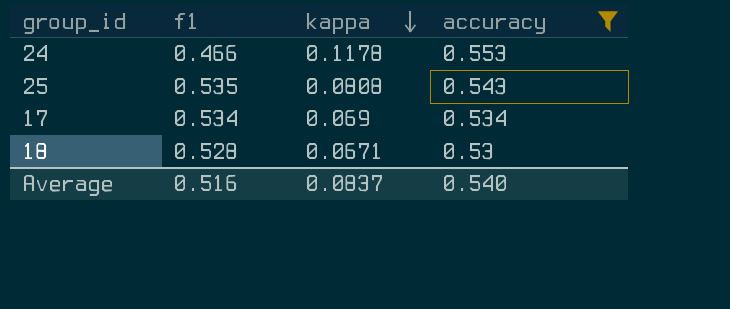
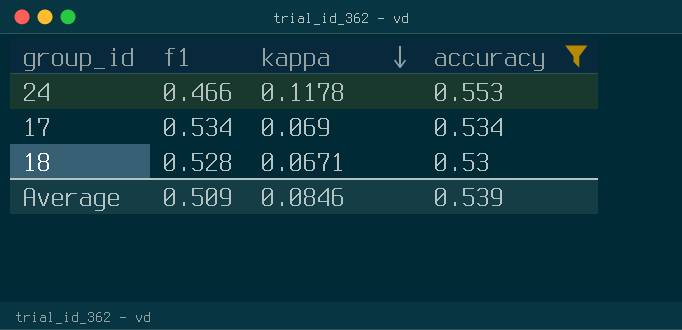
row 25: 0.535 | 0.0808 | 0.543 -> none
Average | f1: 0.516 -> 0.509
Average | kappa: 0.0837 -> 0.0846
Average | accuracy: 0.540 -> 0.539

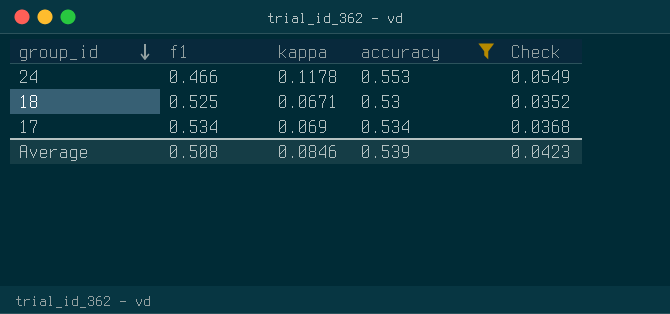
row order: kappa descending -> group_id descending
column Check | formula: none -> [f1] * [kappa]
18 | f1: 0.528 -> 0.525
Average | f1: 0.509 -> 0.508

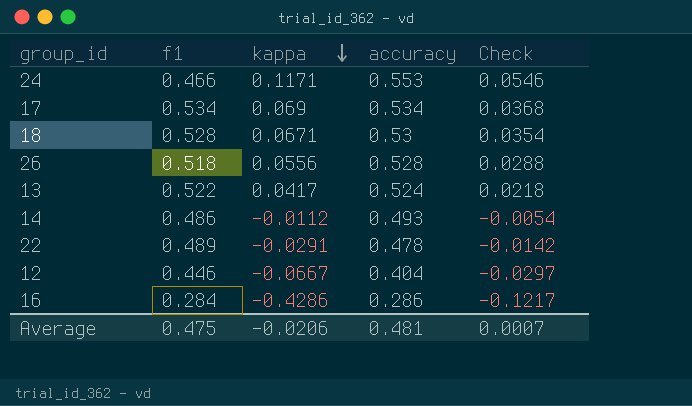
filter: accuracy >= 0.53 -> none
row order: group_id descending -> kappa descending
24 | kappa: 0.1178 -> 0.1171
24 | Check: 0.0549 -> 0.0546
18 | f1: 0.525 -> 0.528
18 | Check: 0.0352 -> 0.0354
Average | f1: 0.508 -> 0.475
Average | kappa: 0.0846 -> -0.0206
Average | accuracy: 0.539 -> 0.481
Average | Check: 0.0423 -> 0.0007

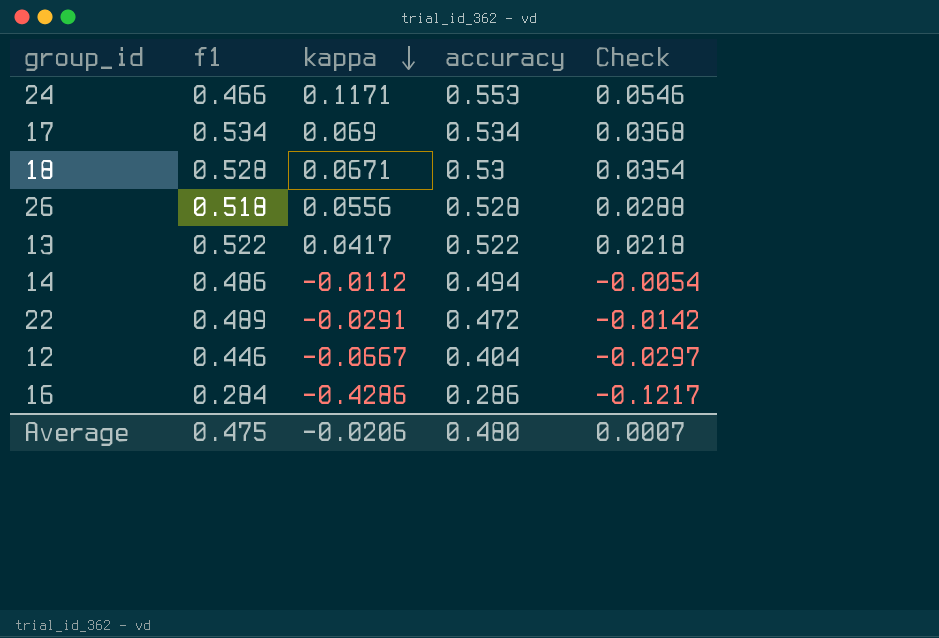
13 | accuracy: 0.524 -> 0.522
14 | accuracy: 0.493 -> 0.494
22 | accuracy: 0.478 -> 0.472
Average | accuracy: 0.481 -> 0.480

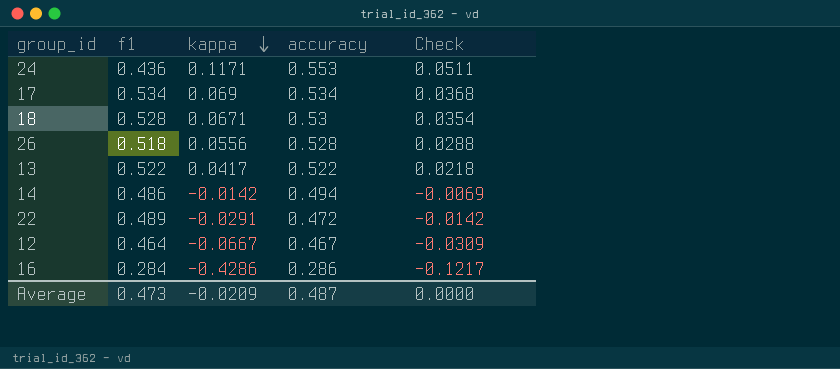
24 | f1: 0.466 -> 0.436
24 | Check: 0.0546 -> 0.0511
14 | kappa: -0.0112 -> -0.0142
14 | Check: -0.0054 -> -0.0069
12 | f1: 0.446 -> 0.464
12 | accuracy: 0.404 -> 0.467
12 | Check: -0.0297 -> -0.0309
Average | f1: 0.475 -> 0.473
Average | kappa: -0.0206 -> -0.0209
Average | accuracy: 0.480 -> 0.487
Average | Check: 0.0007 -> 0.0000

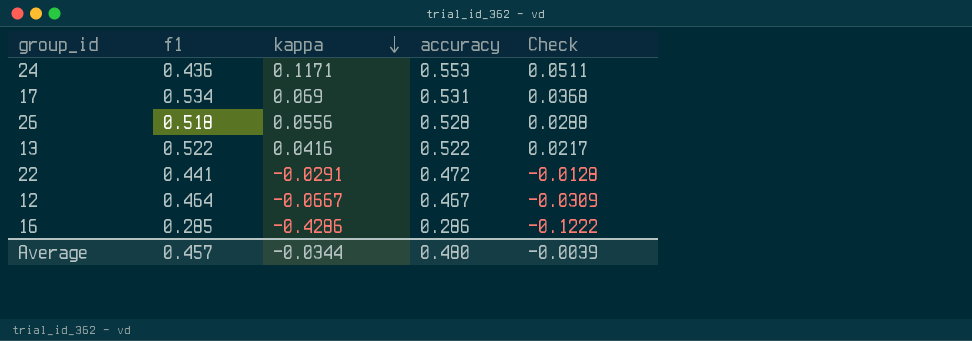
row 18: 0.528 | 0.0671 | 0.53 | 0.0354 -> none
row 14: 0.486 | -0.0142 | 0.494 | -0.0069 -> none
17 | accuracy: 0.534 -> 0.531
13 | kappa: 0.0417 -> 0.0416
13 | Check: 0.0218 -> 0.0217
22 | f1: 0.489 -> 0.441
22 | Check: -0.0142 -> -0.0128
16 | f1: 0.284 -> 0.285
16 | Check: -0.1217 -> -0.1222
Average | f1: 0.473 -> 0.457
Average | kappa: -0.0209 -> -0.0344
Average | accuracy: 0.487 -> 0.480
Average | Check: 0.0000 -> -0.0039

